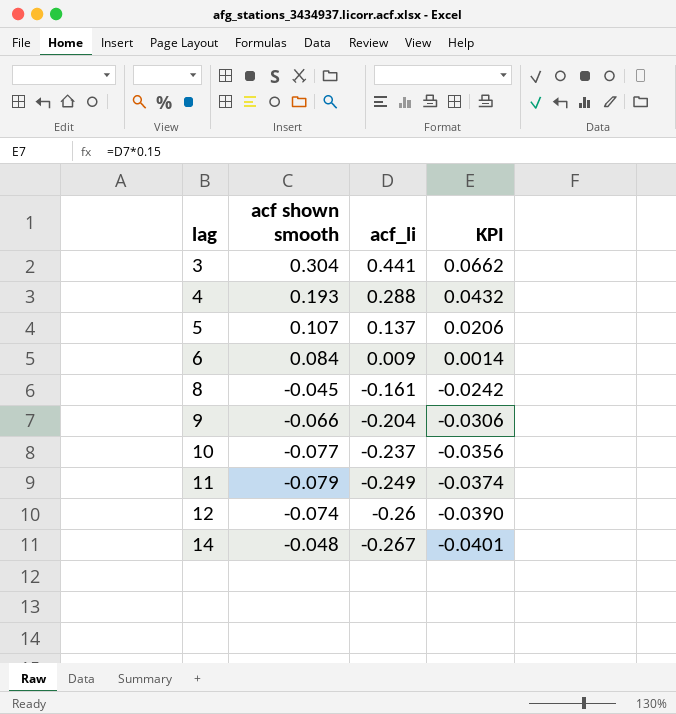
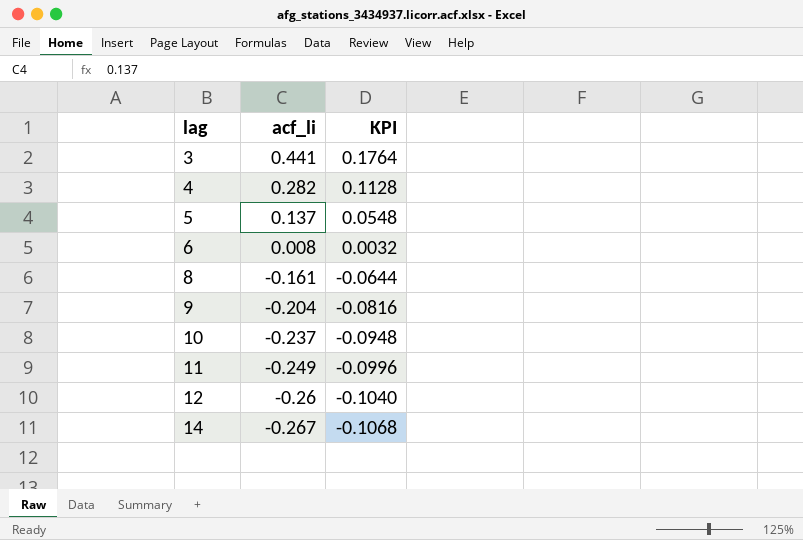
column acf shown smooth | position: 2 -> none
column KPI | formula: [acf_li] * 0.15 -> [acf_li] * 0.4
4 | acf_li: 0.288 -> 0.282
6 | acf_li: 0.009 -> 0.008

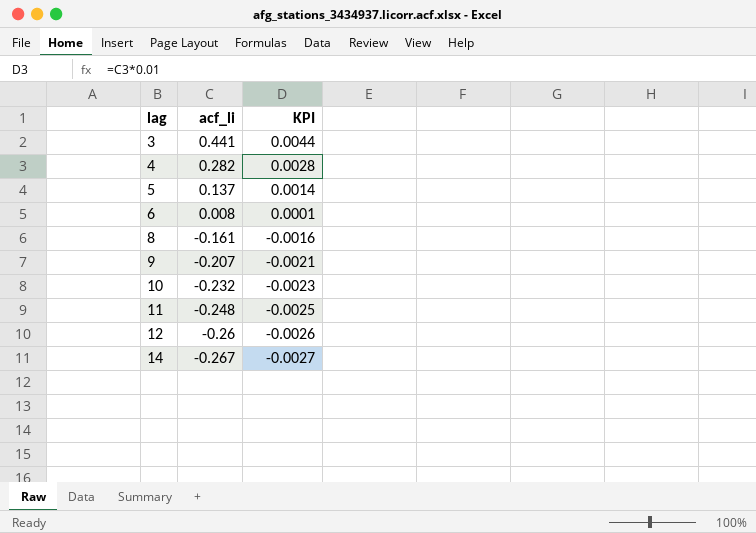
column KPI | formula: [acf_li] * 0.4 -> [acf_li] * 0.01
9 | acf_li: -0.204 -> -0.207
10 | acf_li: -0.237 -> -0.232
11 | acf_li: -0.249 -> -0.248

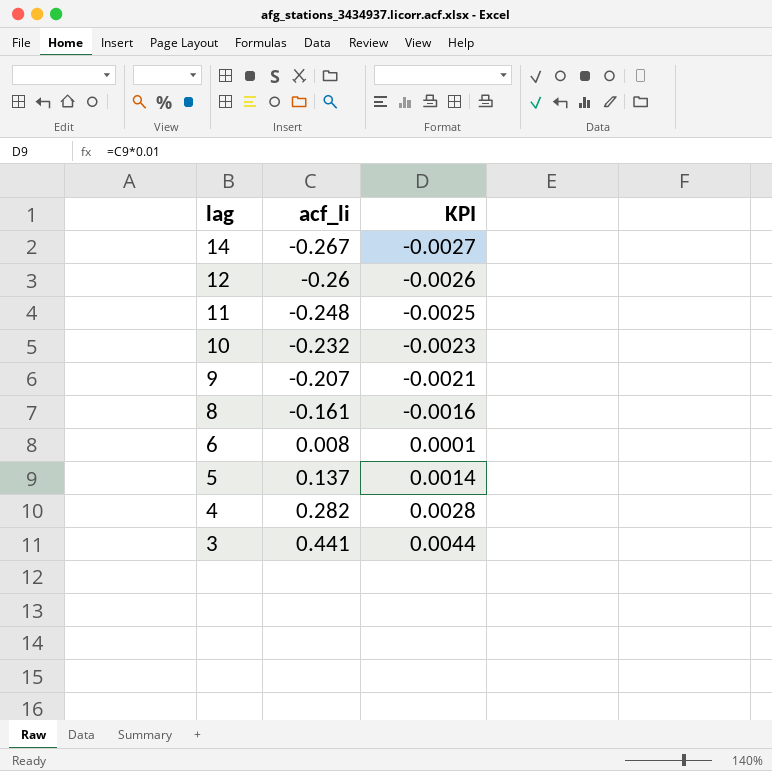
row order: lag ascending -> lag descending

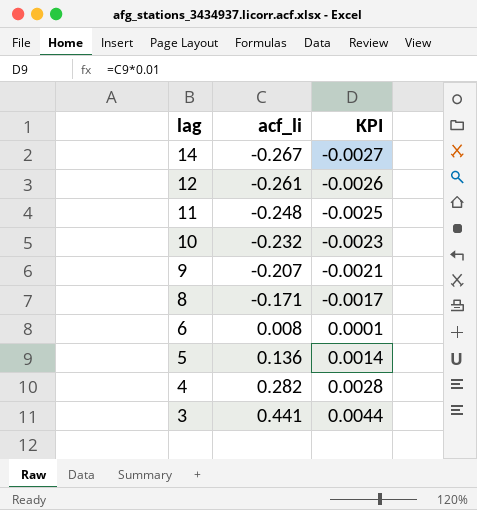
12 | acf_li: -0.26 -> -0.261
8 | acf_li: -0.161 -> -0.171
8 | KPI: -0.0016 -> -0.0017
5 | acf_li: 0.137 -> 0.136

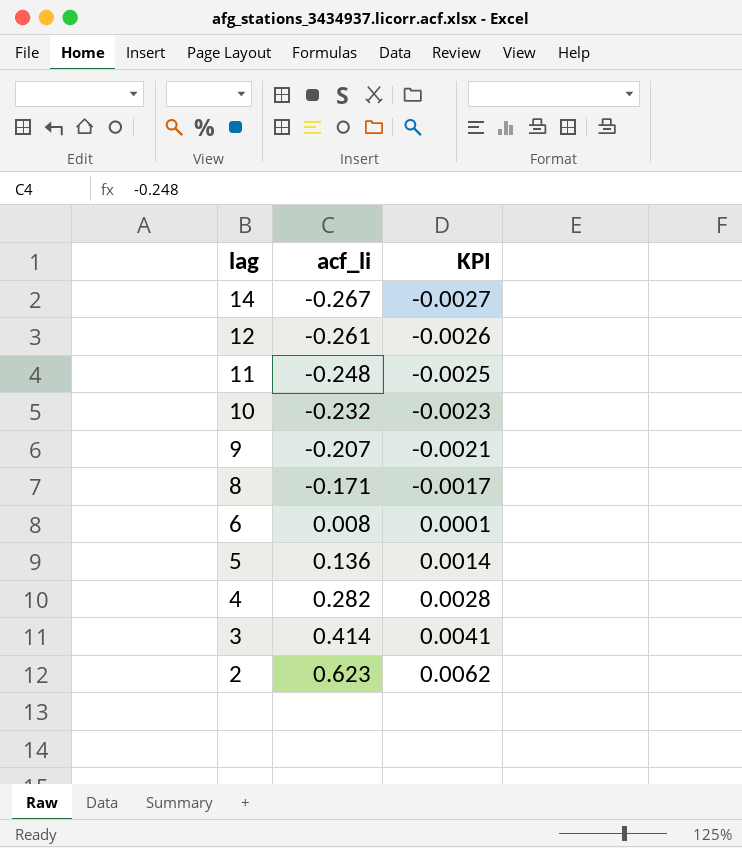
3 | acf_li: 0.441 -> 0.414
3 | KPI: 0.0044 -> 0.0041
row 2: none -> 0.623 | 0.0062

